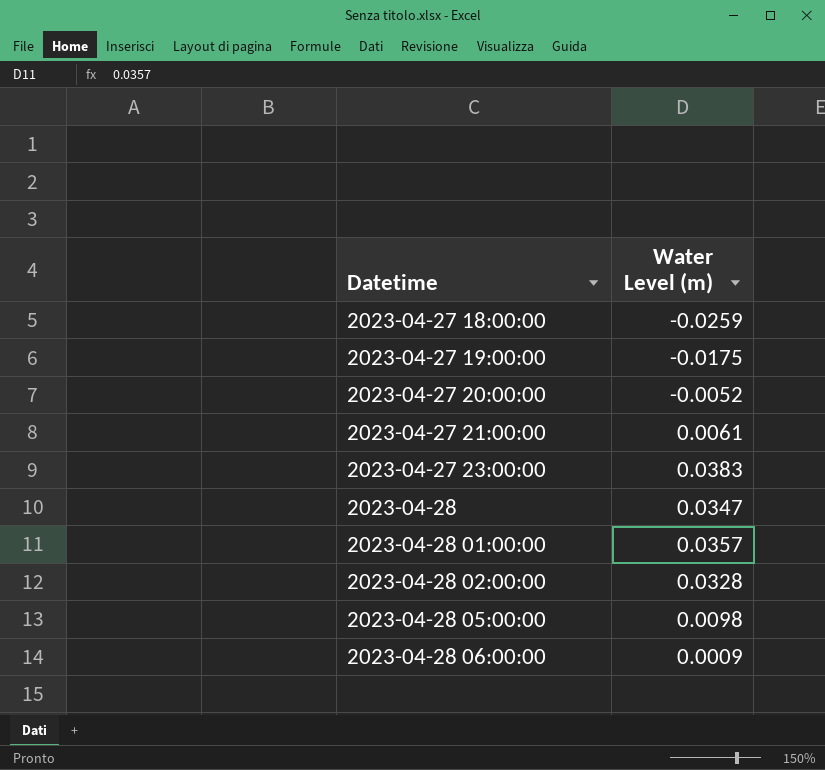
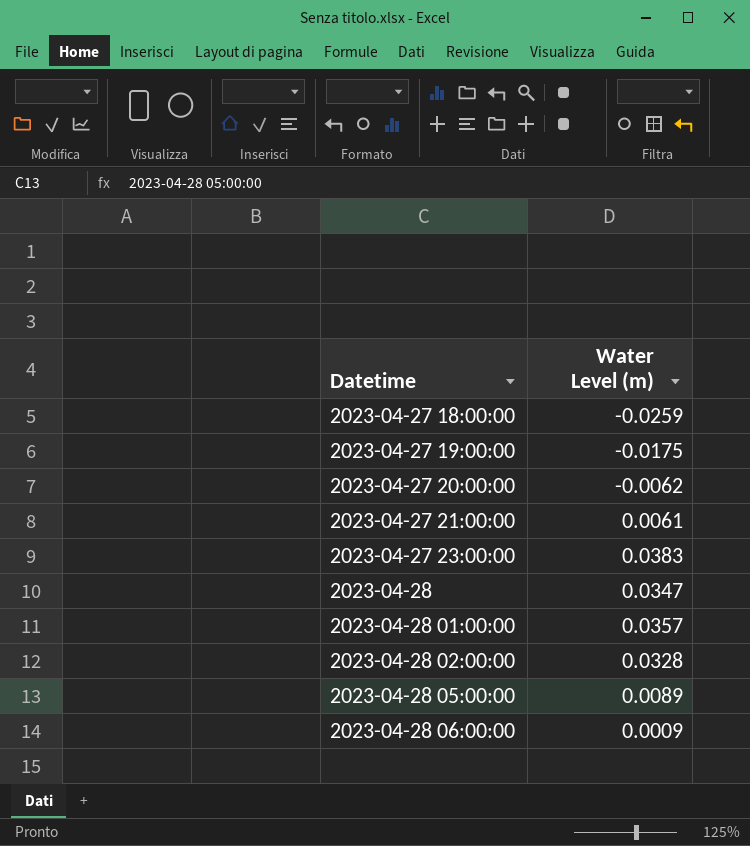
2023-04-27 20:00:00 | Water Level (m): -0.0052 -> -0.0062
2023-04-28 05:00:00 | Water Level (m): 0.0098 -> 0.0089

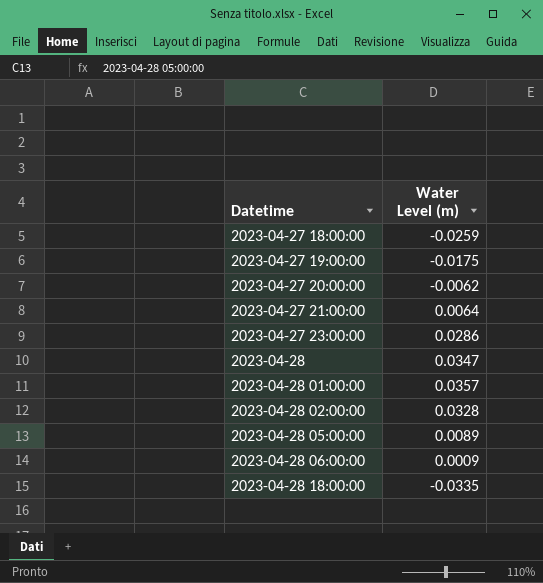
2023-04-27 21:00:00 | Water Level (m): 0.0061 -> 0.0064
2023-04-27 23:00:00 | Water Level (m): 0.0383 -> 0.0286
row 2023-04-28 18:00:00: none -> -0.0335

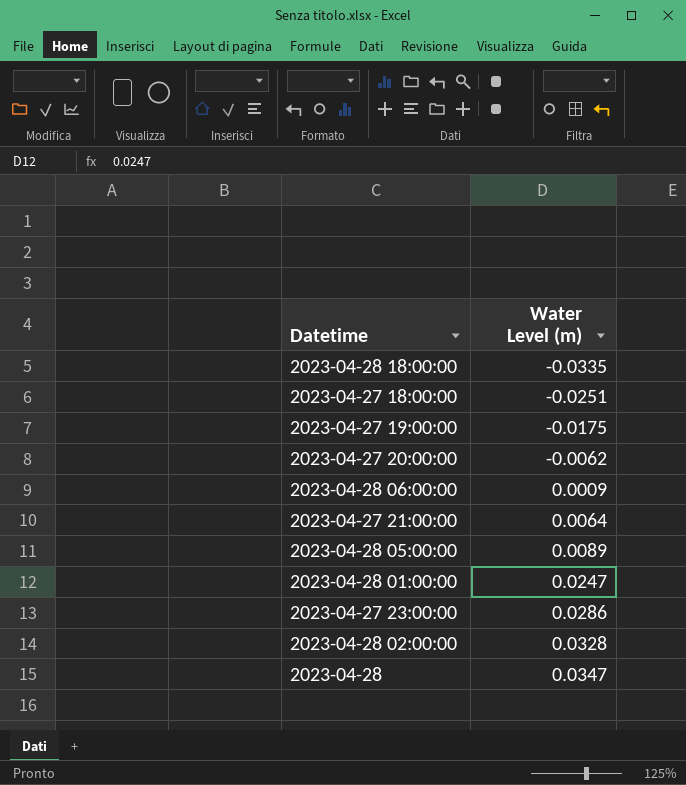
row order: Datetime ascending -> Water Level (m) ascending
2023-04-27 18:00:00 | Water Level (m): -0.0259 -> -0.0251
2023-04-28 01:00:00 | Water Level (m): 0.0357 -> 0.0247

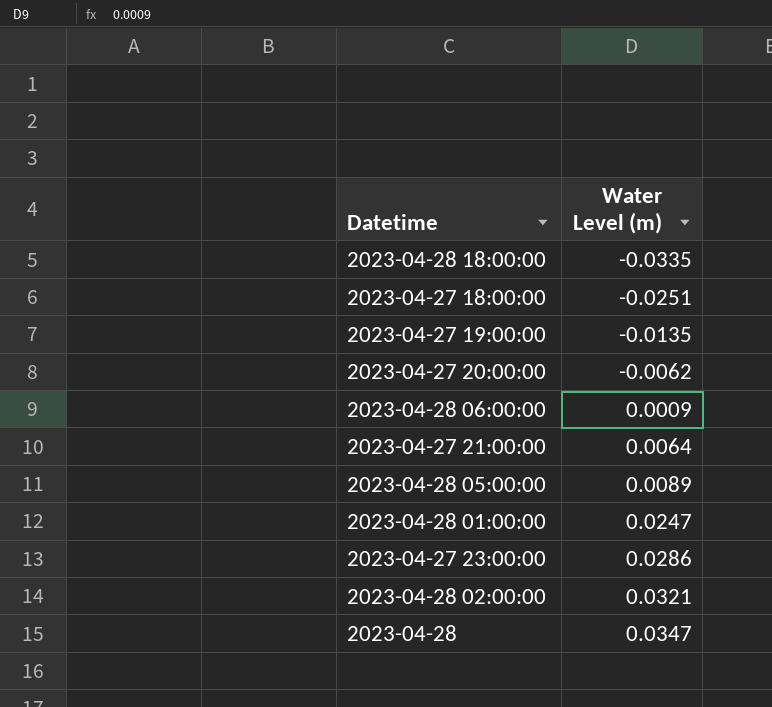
2023-04-27 19:00:00 | Water Level (m): -0.0175 -> -0.0135
2023-04-28 02:00:00 | Water Level (m): 0.0328 -> 0.0321

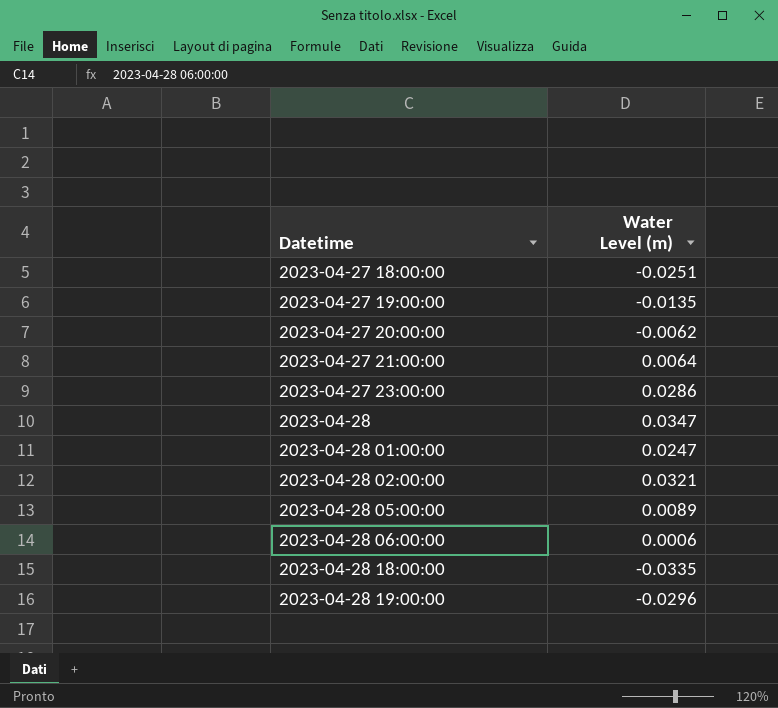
row order: Water Level (m) ascending -> Datetime ascending
2023-04-28 06:00:00 | Water Level (m): 0.0009 -> 0.0006
row 2023-04-28 19:00:00: none -> -0.0296

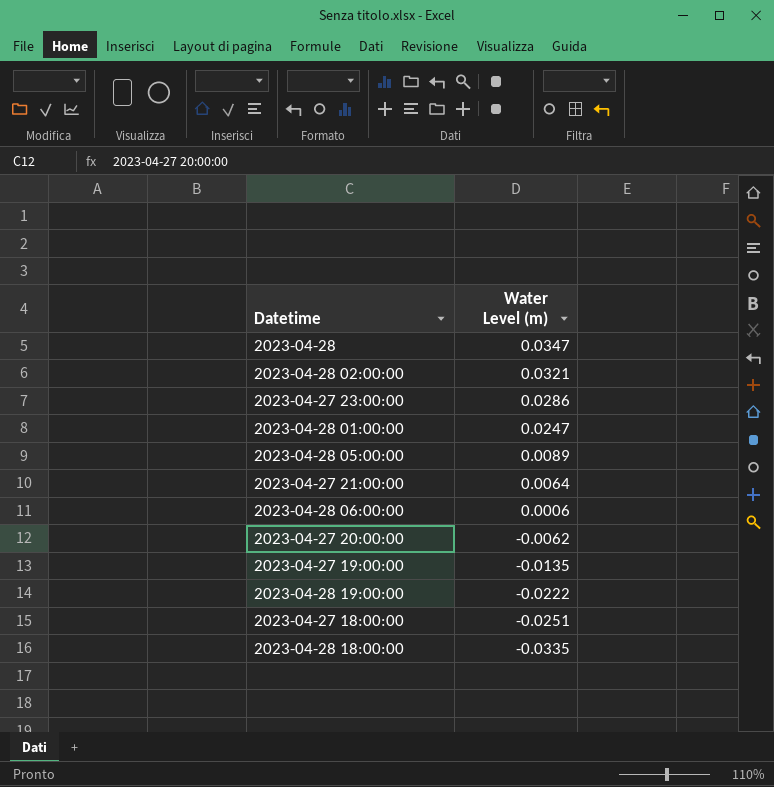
row order: Datetime ascending -> Water Level (m) descending
2023-04-28 19:00:00 | Water Level (m): -0.0296 -> -0.0222

